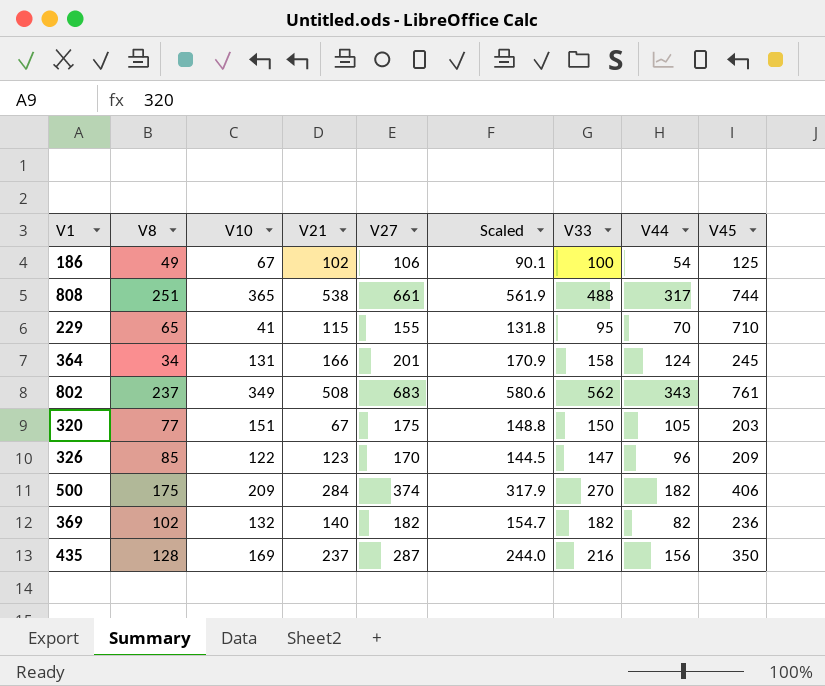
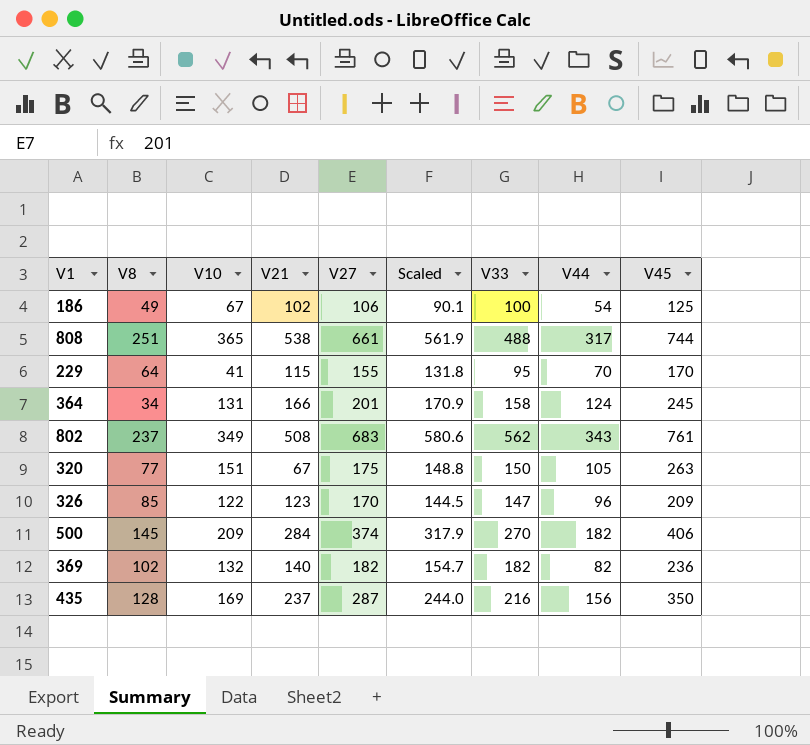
229 | V8: 65 -> 64
229 | V45: 710 -> 170
320 | V45: 203 -> 263
500 | V8: 175 -> 145

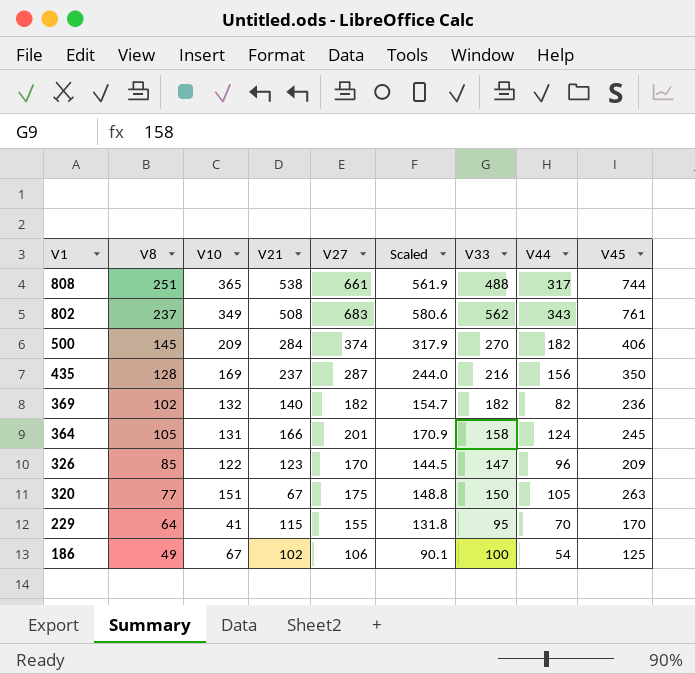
row order: none -> V1 descending
364 | V8: 34 -> 105

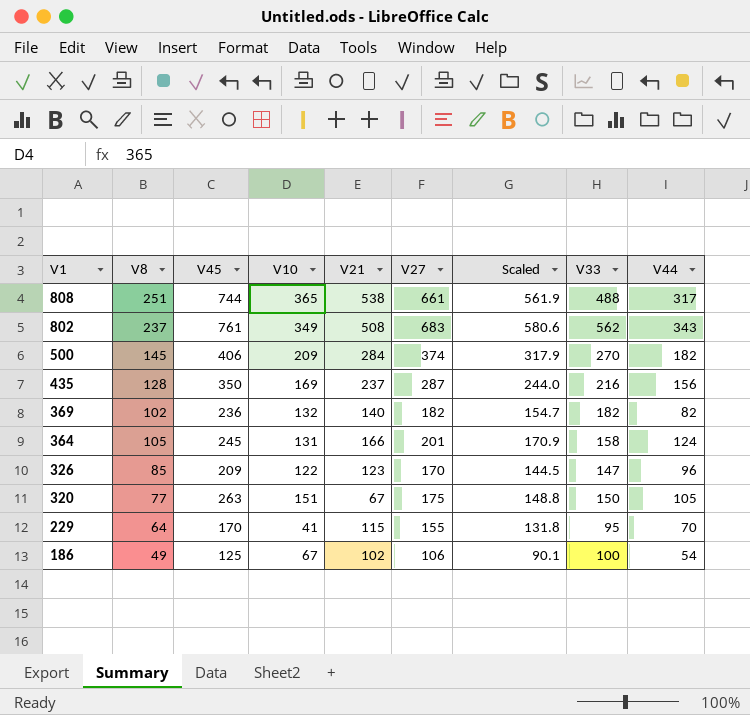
column V45 | position: 9 -> 3

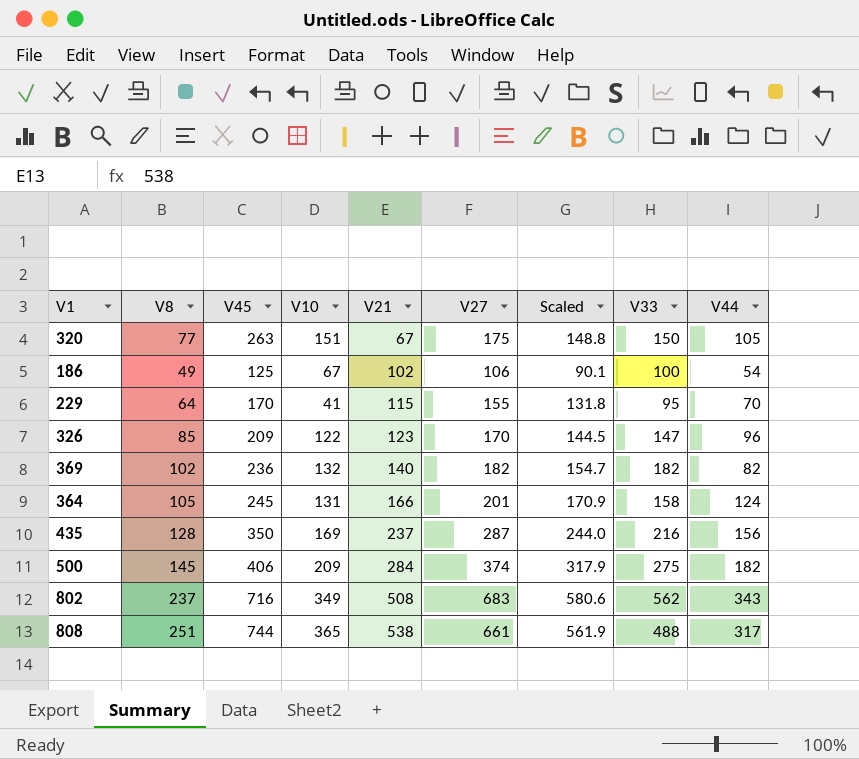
row order: V1 descending -> V21 ascending
500 | V33: 270 -> 275
802 | V45: 761 -> 716

